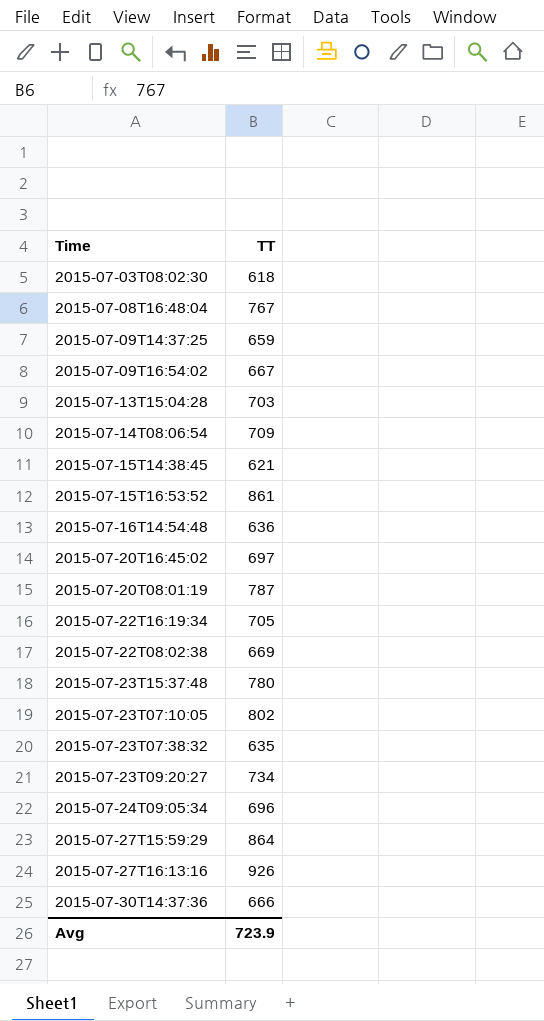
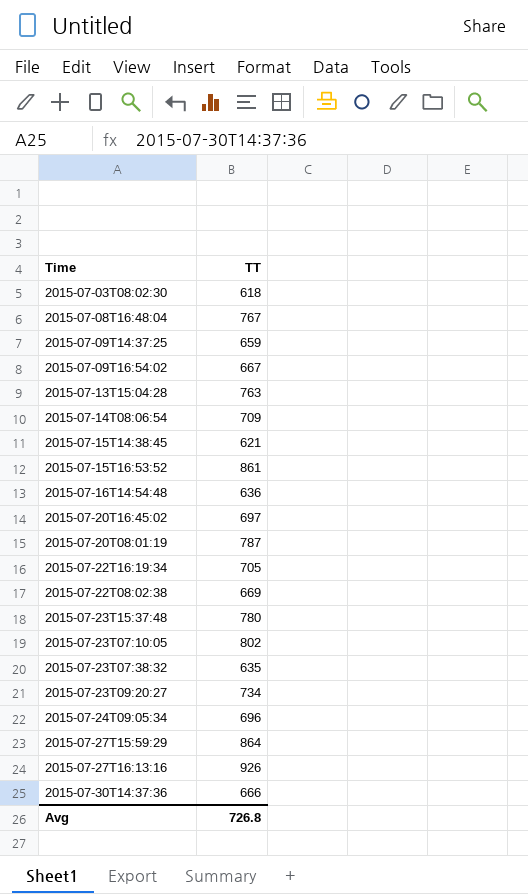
2015-07-13T15:04:28 | TT: 703 -> 763
Avg | TT: 723.9 -> 726.8

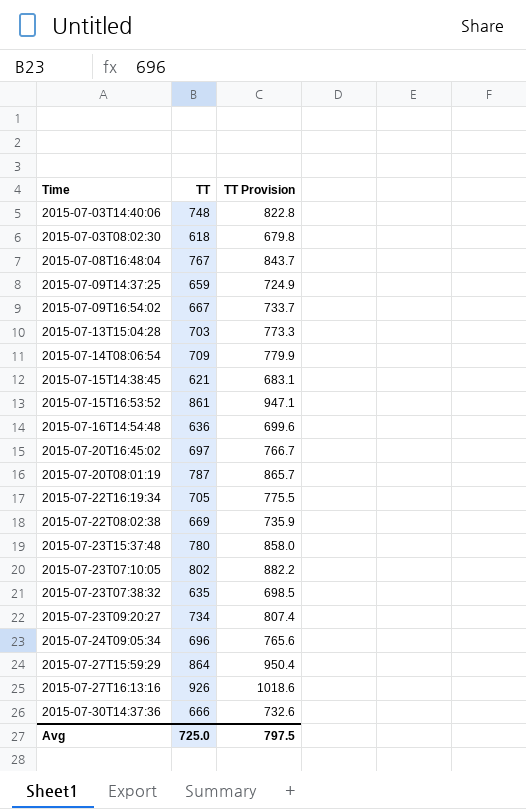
column TT Provision | formula: none -> [TT] * 1.1
row 2015-07-03T14:40:06: none -> 748 | 822.8
2015-07-13T15:04:28 | TT: 763 -> 703
Avg | TT: 726.8 -> 725.0

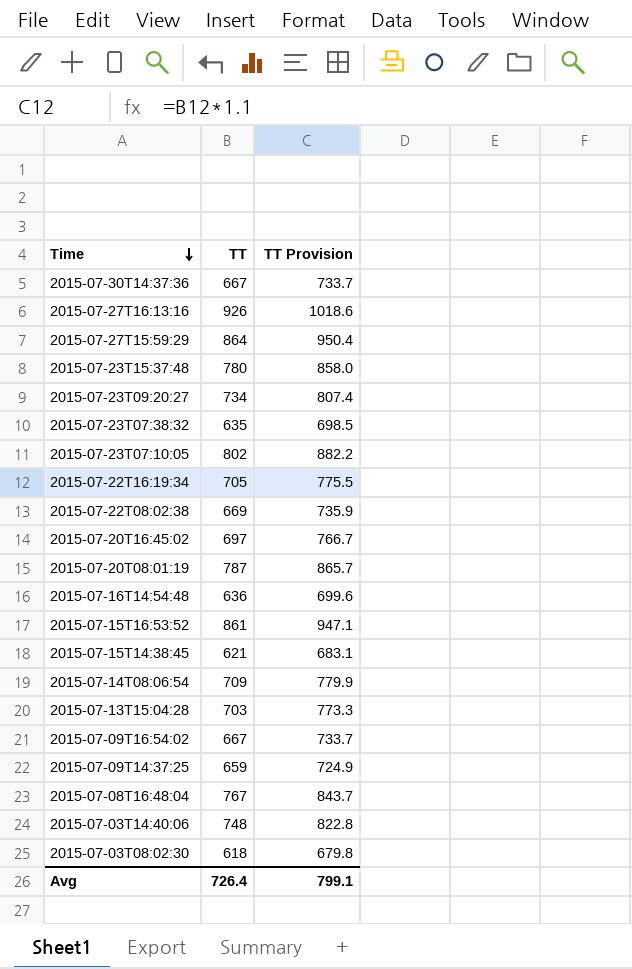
row order: none -> Time descending
row 2015-07-24T09:05:34: 696 | 765.6 -> none
2015-07-30T14:37:36 | TT: 666 -> 667
2015-07-30T14:37:36 | TT Provision: 732.6 -> 733.7
Avg | TT: 725.0 -> 726.4
Avg | TT Provision: 797.5 -> 799.1

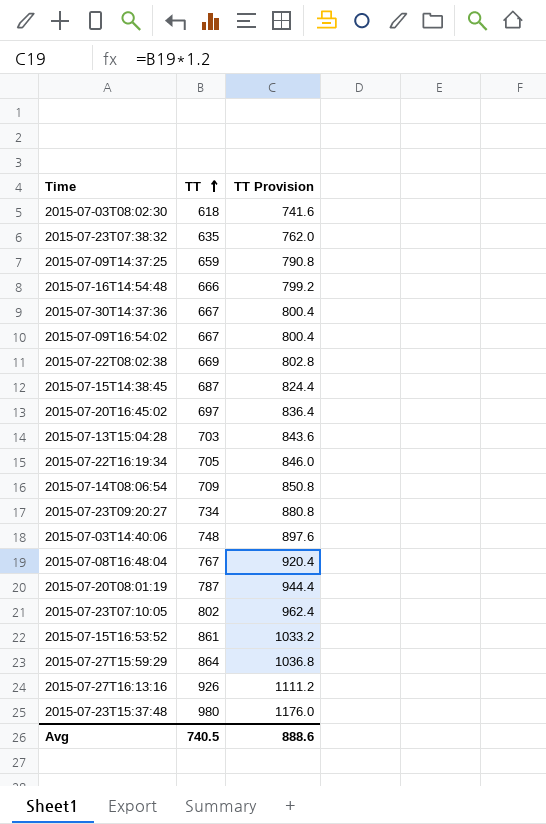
row order: Time descending -> TT ascending
column TT Provision | formula: [TT] * 1.1 -> [TT] * 1.2
2015-07-16T14:54:48 | TT: 636 -> 666
2015-07-15T14:38:45 | TT: 621 -> 687
2015-07-23T15:37:48 | TT: 780 -> 980
Avg | TT: 726.4 -> 740.5
Avg | TT Provision: 799.1 -> 888.6

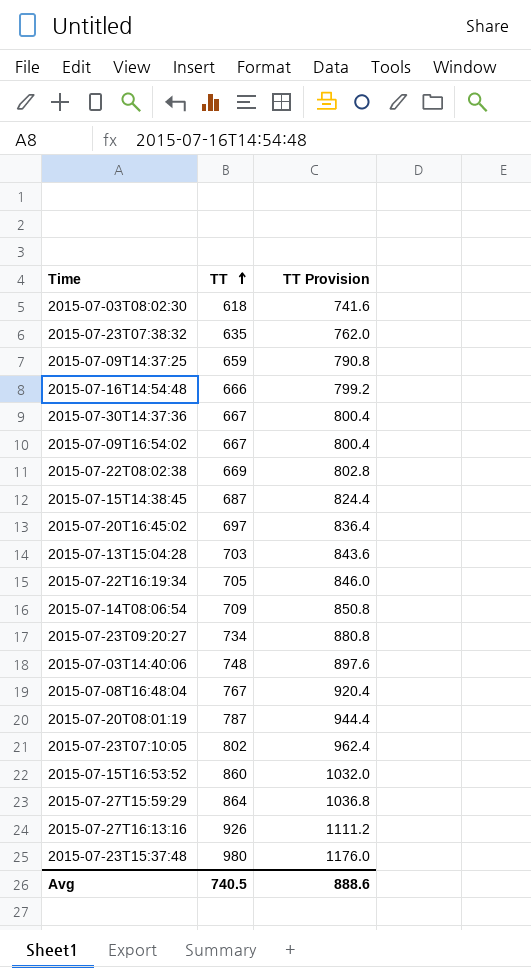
2015-07-15T16:53:52 | TT: 861 -> 860
2015-07-15T16:53:52 | TT Provision: 1033.2 -> 1032.0

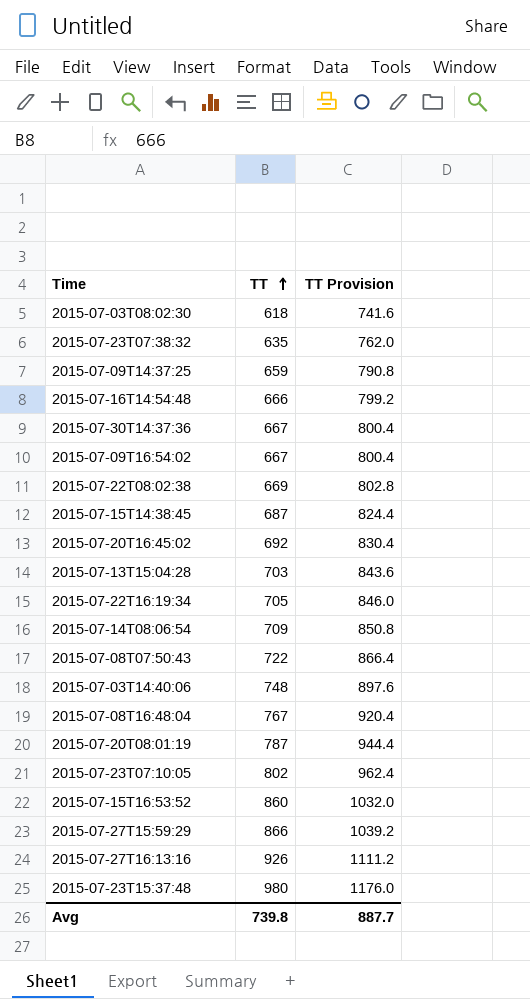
row 2015-07-23T09:20:27: 734 | 880.8 -> none
2015-07-20T16:45:02 | TT: 697 -> 692
2015-07-20T16:45:02 | TT Provision: 836.4 -> 830.4
row 2015-07-08T07:50:43: none -> 722 | 866.4
2015-07-27T15:59:29 | TT: 864 -> 866
2015-07-27T15:59:29 | TT Provision: 1036.8 -> 1039.2
Avg | TT: 740.5 -> 739.8
Avg | TT Provision: 888.6 -> 887.7

